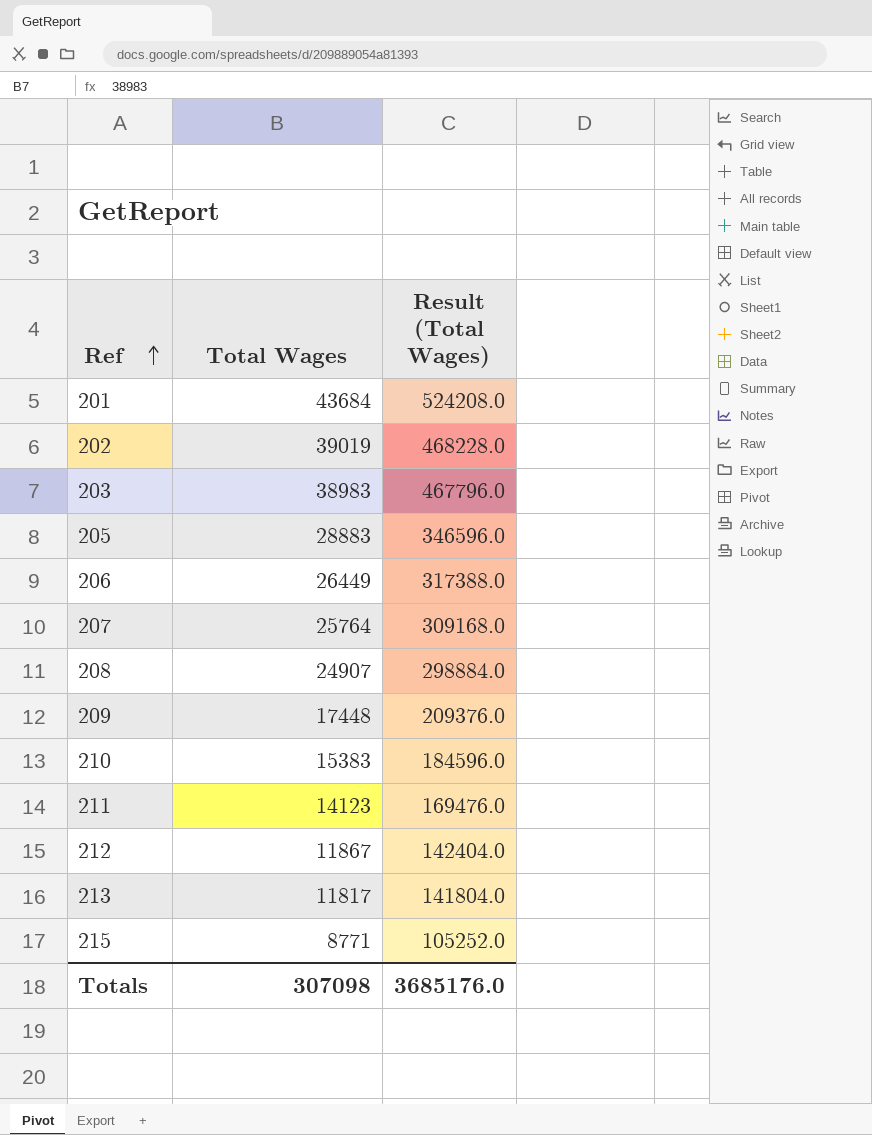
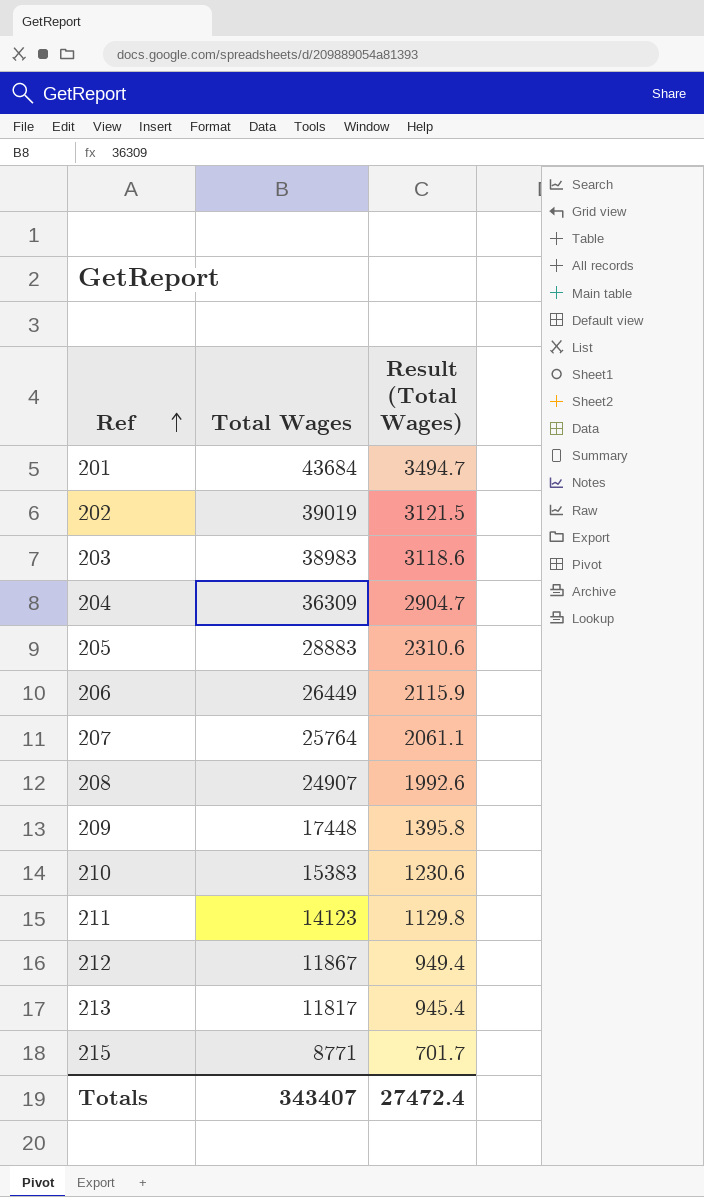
column Result (Total Wages) | formula: [Total Wages] * 12 -> [Total Wages] * 0.08
row 204: none -> 36309 | 2904.7
Totals | Total Wages: 307098 -> 343407
Totals | Result (Total Wages): 3685176.0 -> 27472.4

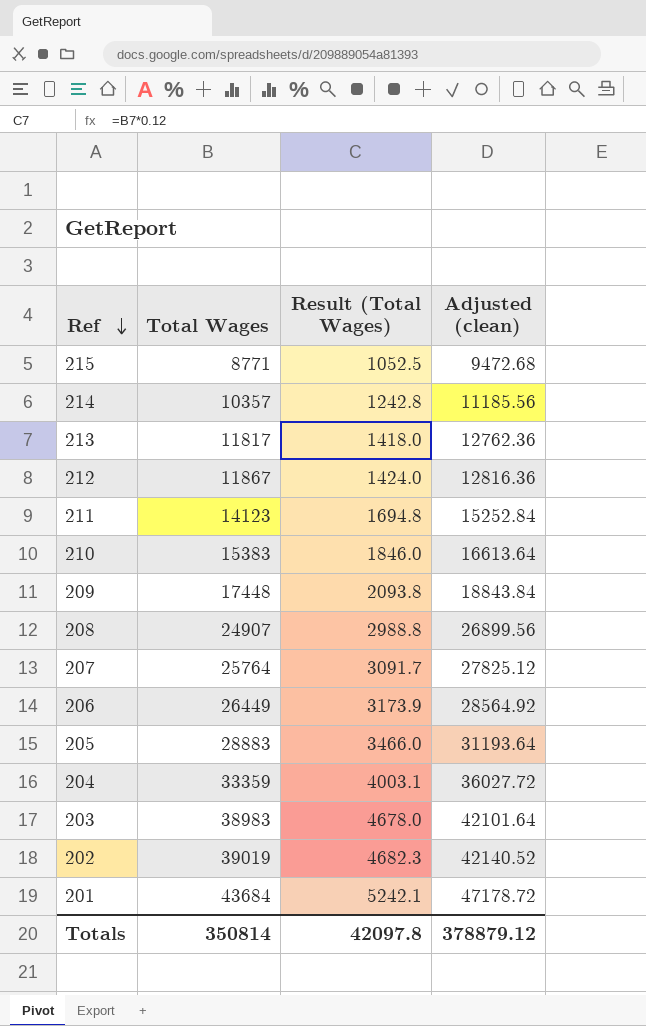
row order: Ref ascending -> Ref descending
column Result (Total Wages) | formula: [Total Wages] * 0.08 -> [Total Wages] * 0.12
column Adjusted (clean) | formula: none -> [Total Wages] * 1.08
row 214: none -> 10357 | 1242.8 | 11185.56
204 | Total Wages: 36309 -> 33359
Totals | Total Wages: 343407 -> 350814
Totals | Result (Total Wages): 27472.4 -> 42097.8

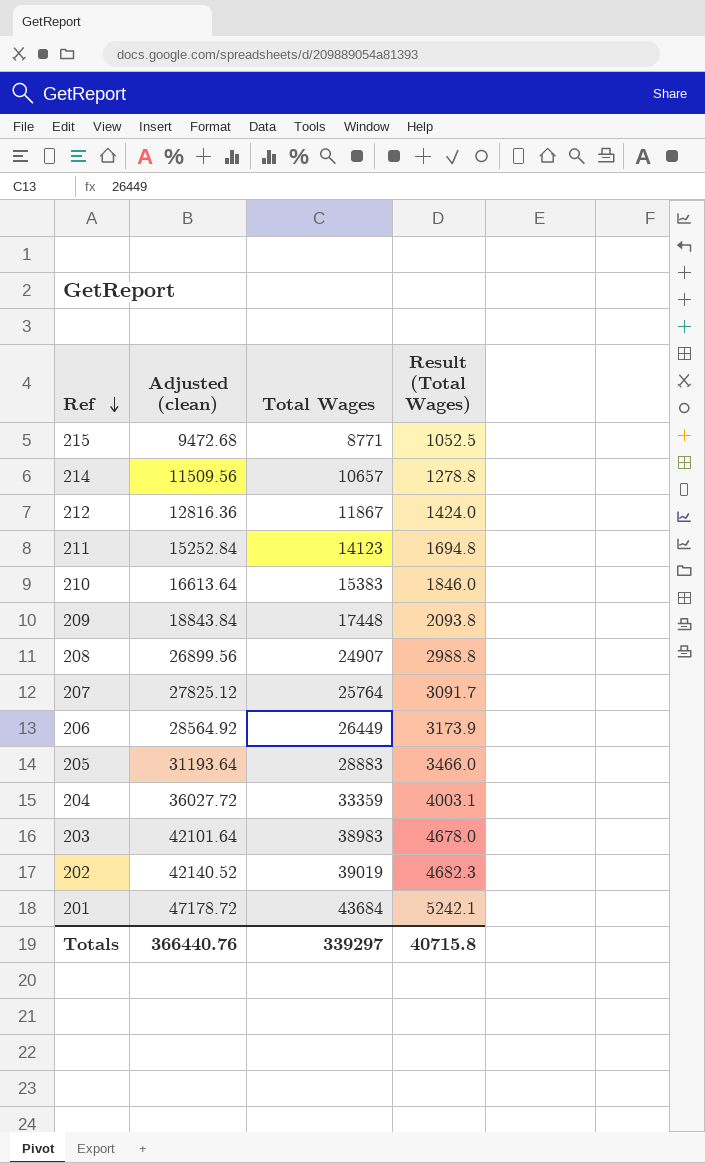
column Adjusted (clean) | position: 4 -> 2
row 213: 11817 | 1418.0 | 12762.36 -> none
214 | Adjusted (clean): 11185.56 -> 11509.56
214 | Total Wages: 10357 -> 10657
214 | Result (Total Wages): 1242.8 -> 1278.8
Totals | Adjusted (clean): 378879.12 -> 366440.76
Totals | Total Wages: 350814 -> 339297
Totals | Result (Total Wages): 42097.8 -> 40715.8

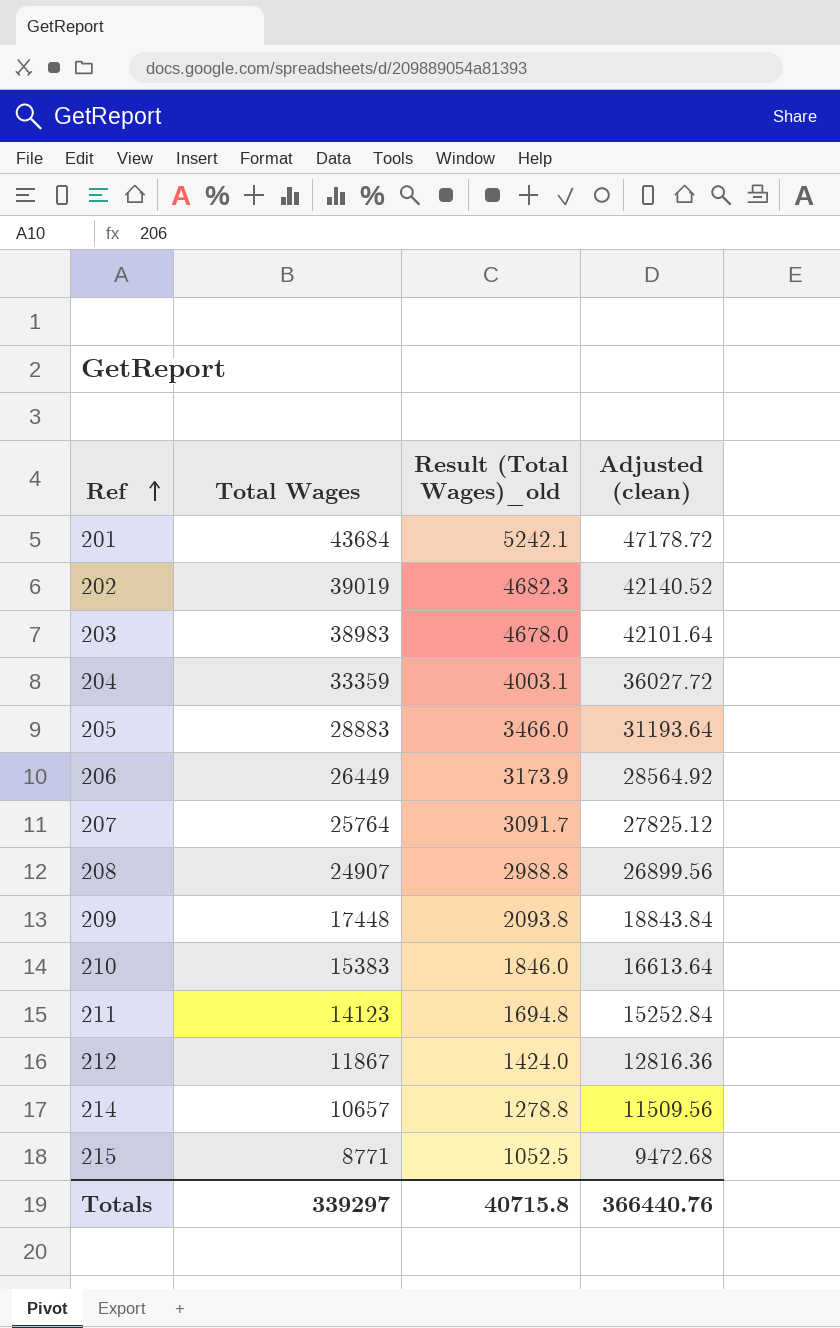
row order: Ref descending -> Ref ascending
column name: Result (Total Wages) -> Result (Total Wages)_old
column Adjusted (clean) | position: 2 -> 4

